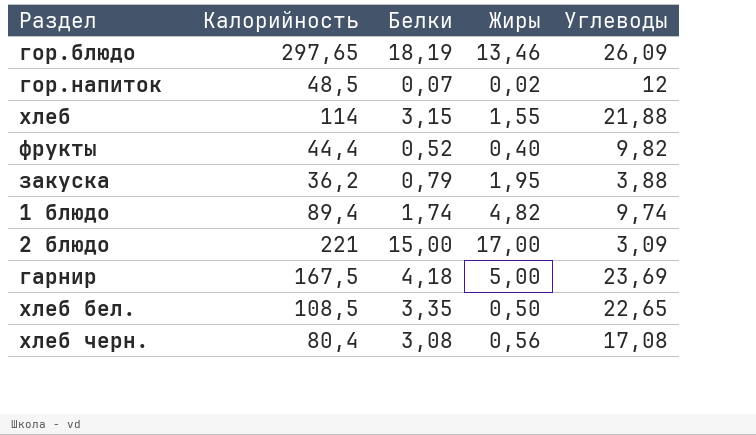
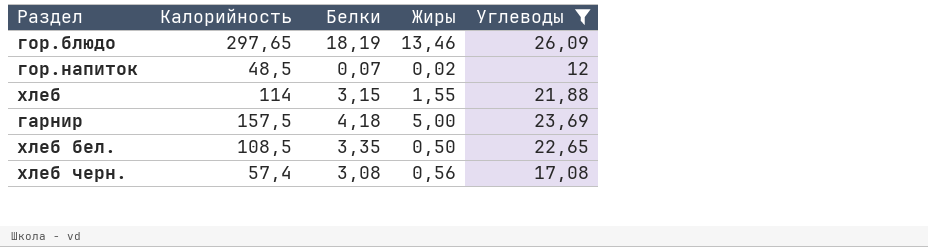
filter: none -> Углеводы >= 12
гарнир | Калорийность: 167,5 -> 157,5
хлеб черн. | Калорийность: 80,4 -> 57,4

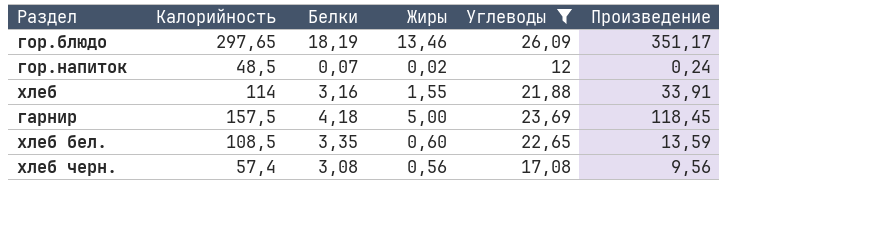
column Произведение | formula: none -> [Жиры] * [Углеводы]
хлеб | Белки: 3,15 -> 3,16
хлеб бел. | Жиры: 0,50 -> 0,60

